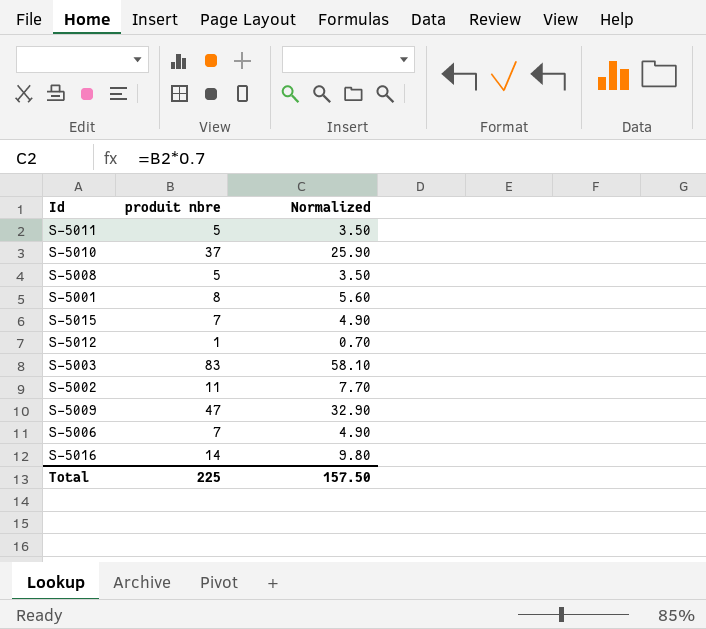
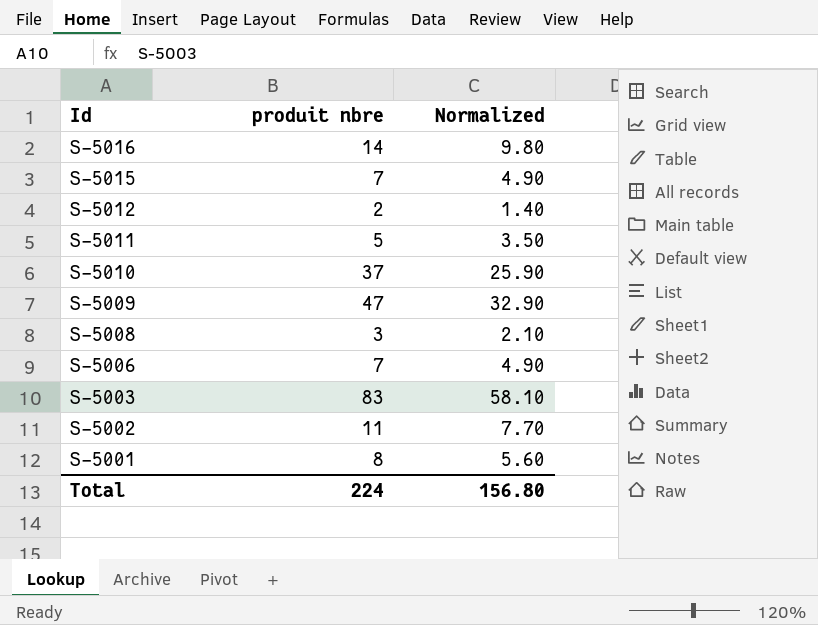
row order: none -> Id descending
S-5012 | produit nbre: 1 -> 2
S-5012 | Normalized: 0.70 -> 1.40
S-5008 | produit nbre: 5 -> 3
S-5008 | Normalized: 3.50 -> 2.10
Total | produit nbre: 225 -> 224
Total | Normalized: 157.50 -> 156.80

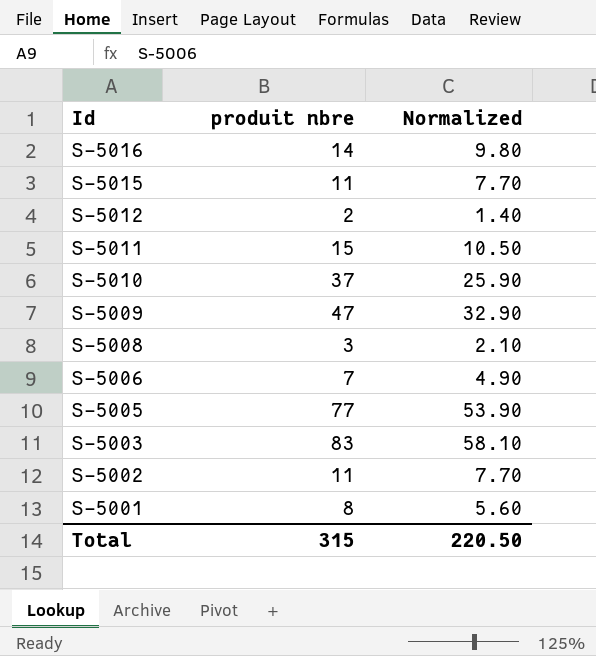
S-5015 | produit nbre: 7 -> 11
S-5015 | Normalized: 4.90 -> 7.70
S-5011 | produit nbre: 5 -> 15
S-5011 | Normalized: 3.50 -> 10.50
row S-5005: none -> 77 | 53.90
Total | produit nbre: 224 -> 315
Total | Normalized: 156.80 -> 220.50

